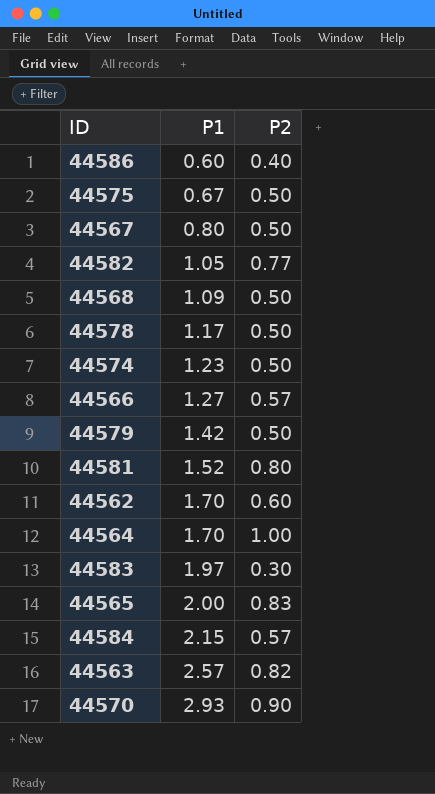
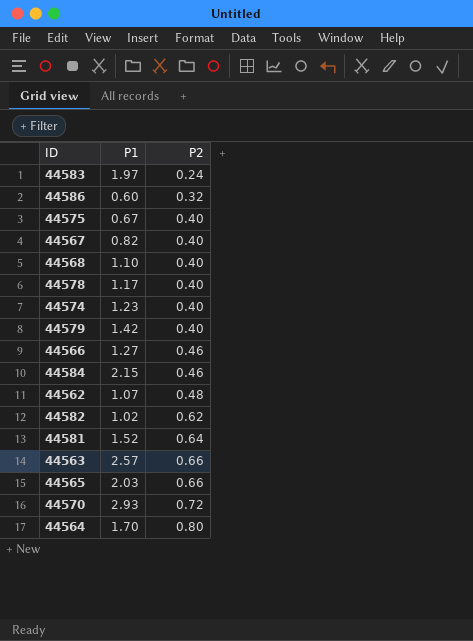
row order: P1 ascending -> P2 ascending
44583 | P2: 0.30 -> 0.24
44586 | P2: 0.40 -> 0.32
44575 | P2: 0.50 -> 0.40
44567 | P1: 0.80 -> 0.82
44567 | P2: 0.50 -> 0.40
44568 | P1: 1.09 -> 1.10
44568 | P2: 0.50 -> 0.40
44578 | P2: 0.50 -> 0.40
44574 | P2: 0.50 -> 0.40
44579 | P2: 0.50 -> 0.40
44566 | P2: 0.57 -> 0.46
44584 | P2: 0.57 -> 0.46
44562 | P1: 1.70 -> 1.07
44562 | P2: 0.60 -> 0.48
44582 | P1: 1.05 -> 1.02
44582 | P2: 0.77 -> 0.62
44581 | P2: 0.80 -> 0.64
44563 | P2: 0.82 -> 0.66
44565 | P1: 2.00 -> 2.03
44565 | P2: 0.83 -> 0.66
44570 | P2: 0.90 -> 0.72
44564 | P2: 1.00 -> 0.80

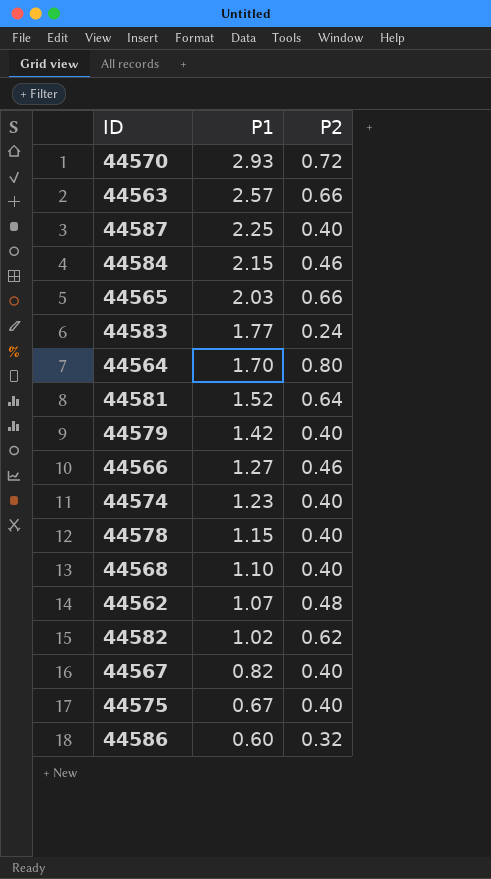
row order: P2 ascending -> P1 descending
row 44587: none -> 2.25 | 0.40
44583 | P1: 1.97 -> 1.77
44578 | P1: 1.17 -> 1.15

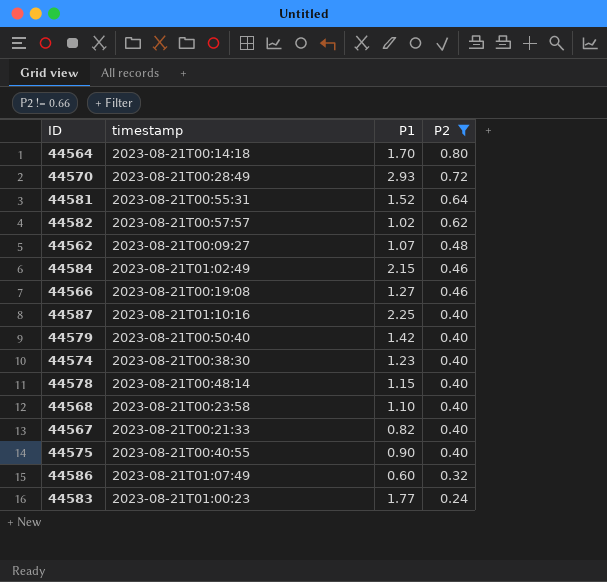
filter: none -> P2 != 0.66
row order: P1 descending -> P2 descending
column timestamp | position: none -> 2
44575 | P1: 0.67 -> 0.90

